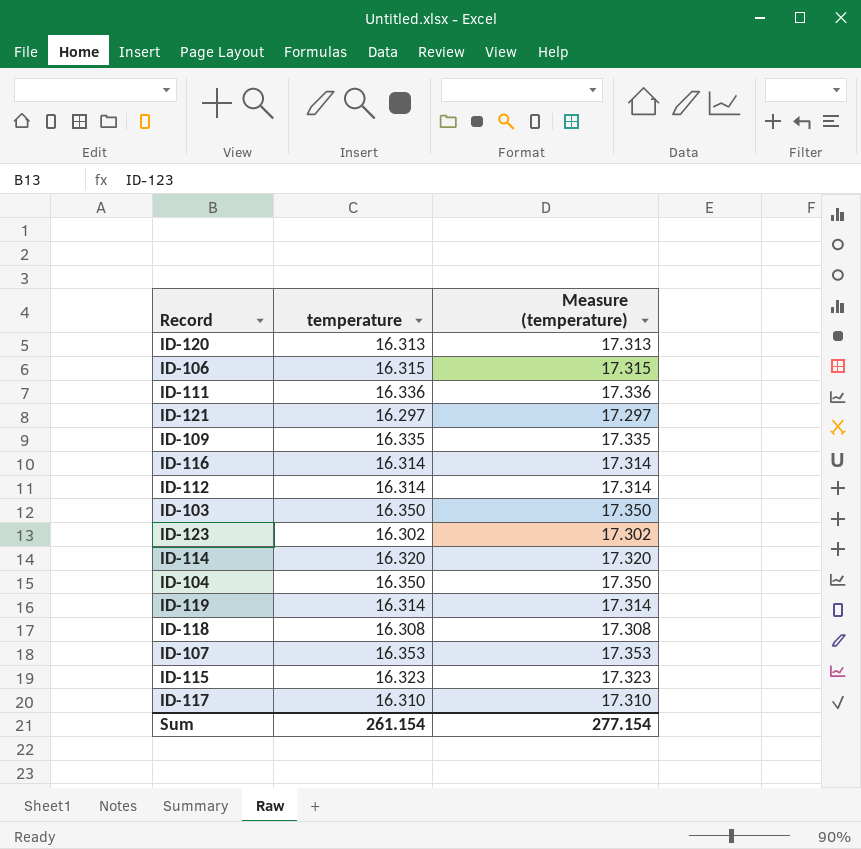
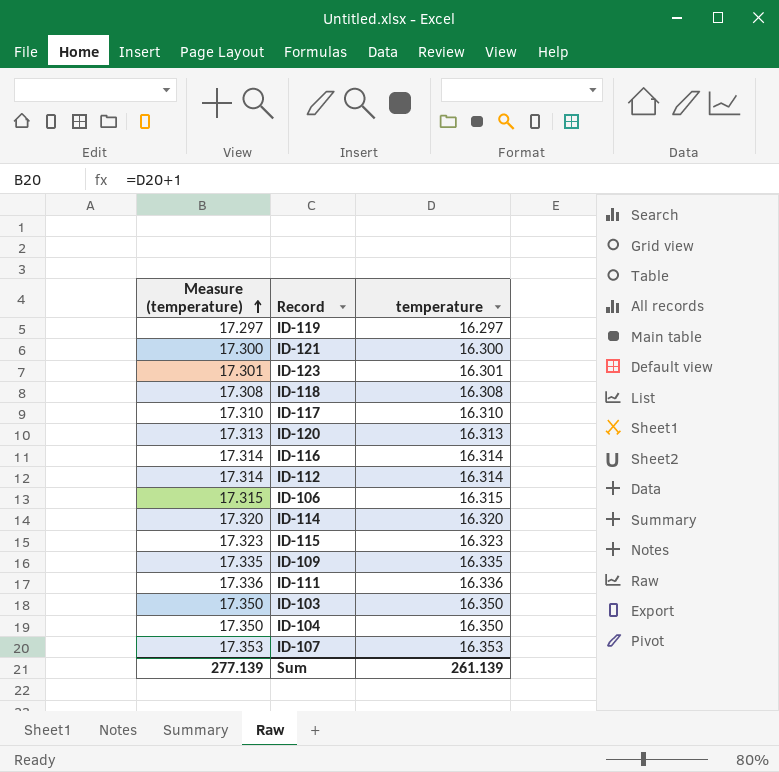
row order: none -> Measure (temperature) ascending
column Measure (temperature) | position: 3 -> 1
ID-119 | Measure (temperature): 17.314 -> 17.297
ID-119 | temperature: 16.314 -> 16.297
ID-121 | Measure (temperature): 17.297 -> 17.300
ID-121 | temperature: 16.297 -> 16.300
ID-123 | Measure (temperature): 17.302 -> 17.301
ID-123 | temperature: 16.302 -> 16.301
Sum | Measure (temperature): 277.154 -> 277.139
Sum | temperature: 261.154 -> 261.139

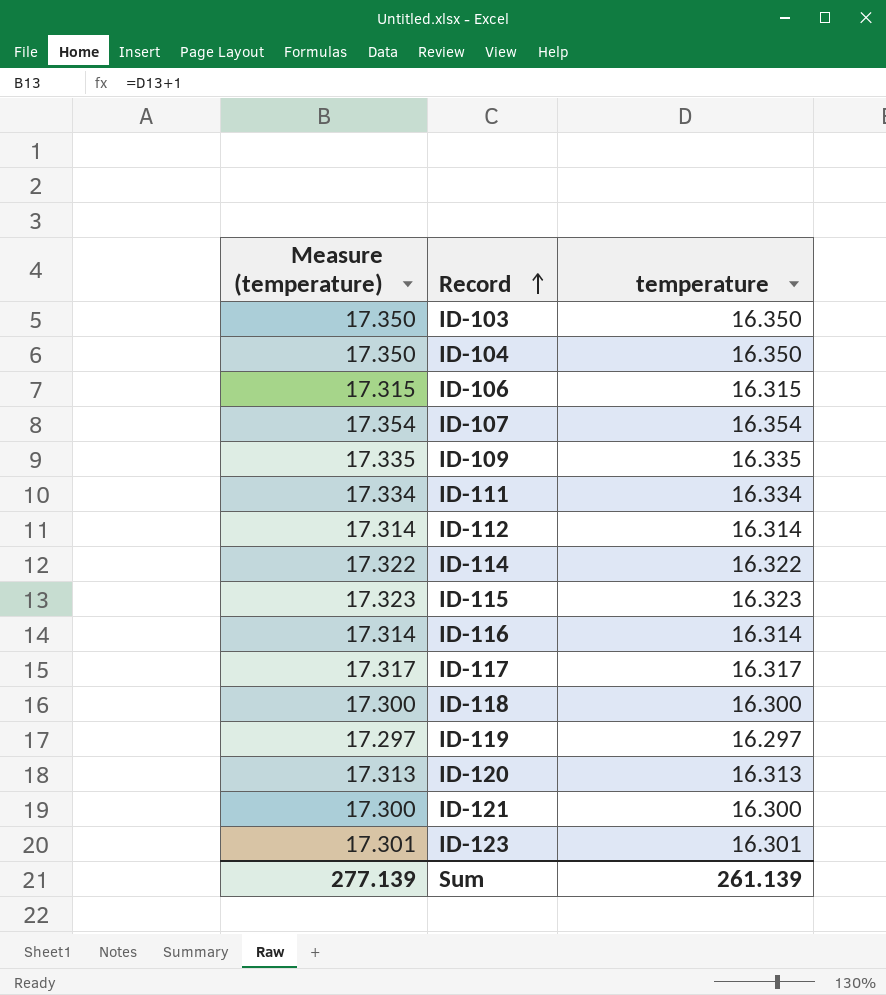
row order: Measure (temperature) ascending -> Record ascending
ID-107 | Measure (temperature): 17.353 -> 17.354
ID-107 | temperature: 16.353 -> 16.354
ID-111 | Measure (temperature): 17.336 -> 17.334
ID-111 | temperature: 16.336 -> 16.334
ID-114 | Measure (temperature): 17.320 -> 17.322
ID-114 | temperature: 16.320 -> 16.322
ID-117 | Measure (temperature): 17.310 -> 17.317
ID-117 | temperature: 16.310 -> 16.317
ID-118 | Measure (temperature): 17.308 -> 17.300
ID-118 | temperature: 16.308 -> 16.300

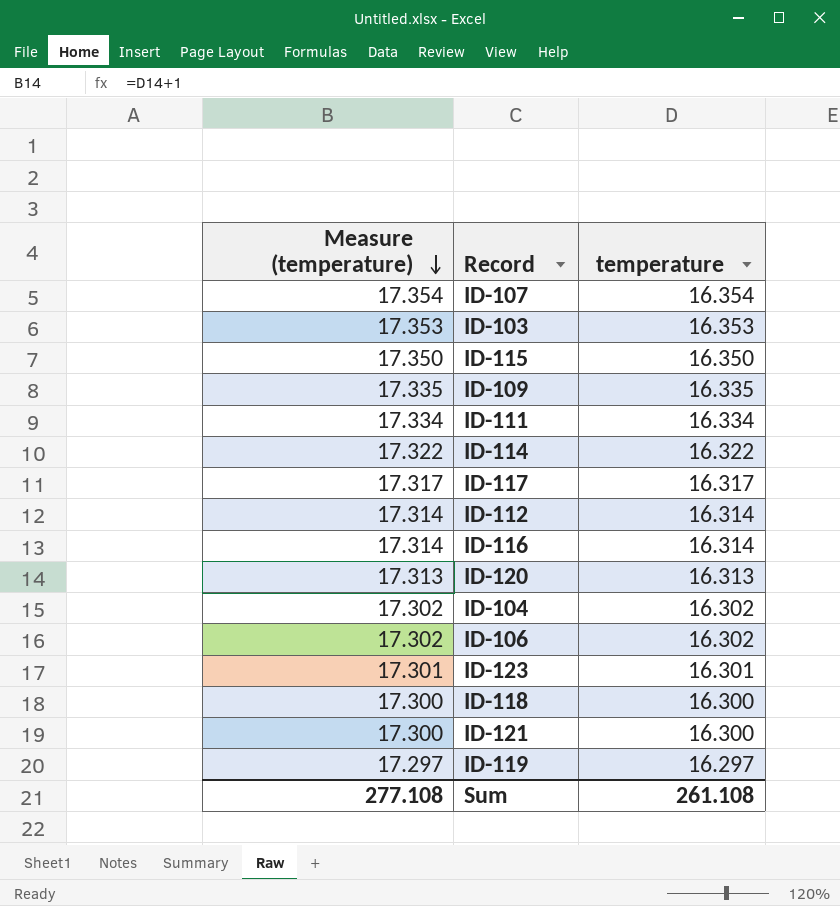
row order: Record ascending -> Measure (temperature) descending
ID-103 | Measure (temperature): 17.350 -> 17.353
ID-103 | temperature: 16.350 -> 16.353
ID-115 | Measure (temperature): 17.323 -> 17.350
ID-115 | temperature: 16.323 -> 16.350
ID-104 | Measure (temperature): 17.350 -> 17.302
ID-104 | temperature: 16.350 -> 16.302
ID-106 | Measure (temperature): 17.315 -> 17.302
ID-106 | temperature: 16.315 -> 16.302
Sum | Measure (temperature): 277.139 -> 277.108
Sum | temperature: 261.139 -> 261.108

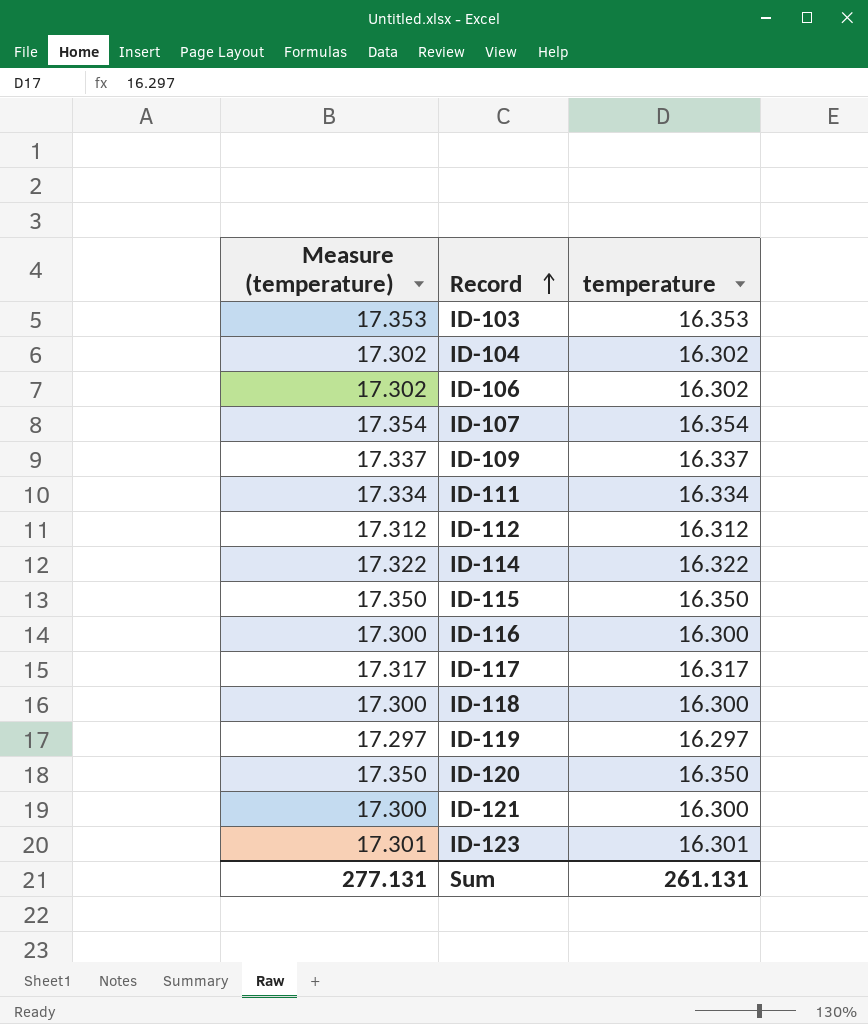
row order: Measure (temperature) descending -> Record ascending
ID-109 | Measure (temperature): 17.335 -> 17.337
ID-109 | temperature: 16.335 -> 16.337
ID-112 | Measure (temperature): 17.314 -> 17.312
ID-112 | temperature: 16.314 -> 16.312
ID-116 | Measure (temperature): 17.314 -> 17.300
ID-116 | temperature: 16.314 -> 16.300
ID-120 | Measure (temperature): 17.313 -> 17.350
ID-120 | temperature: 16.313 -> 16.350
Sum | Measure (temperature): 277.108 -> 277.131
Sum | temperature: 261.108 -> 261.131

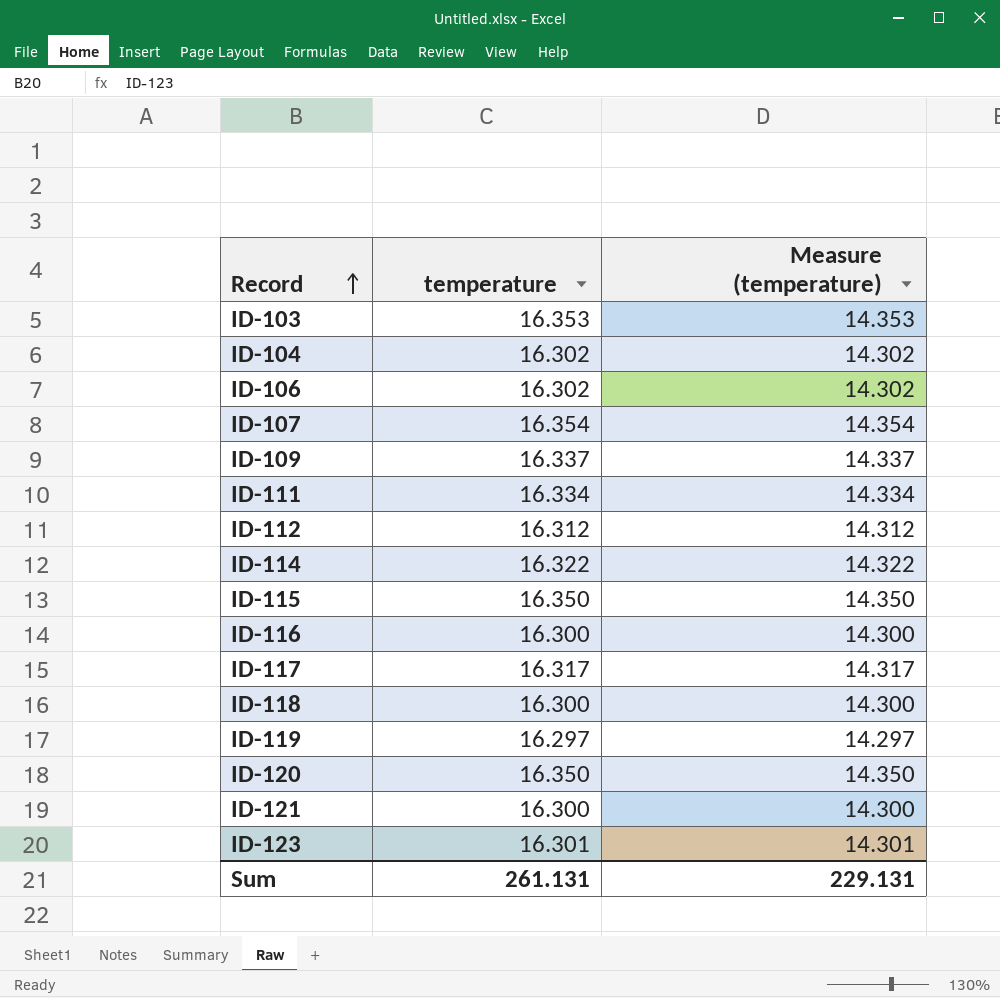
column Measure (temperature) | formula: [temperature] + 1 -> [temperature] - 2
column Measure (temperature) | position: 1 -> 3
Sum | Measure (temperature): 277.131 -> 229.131

